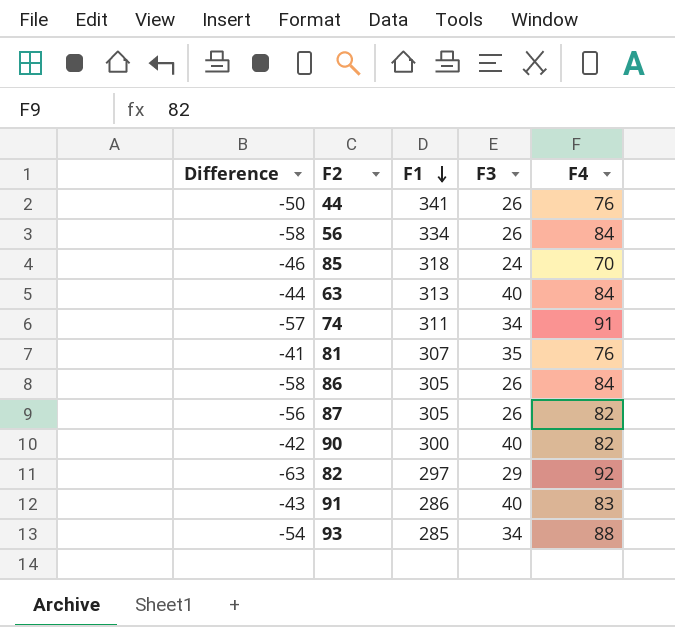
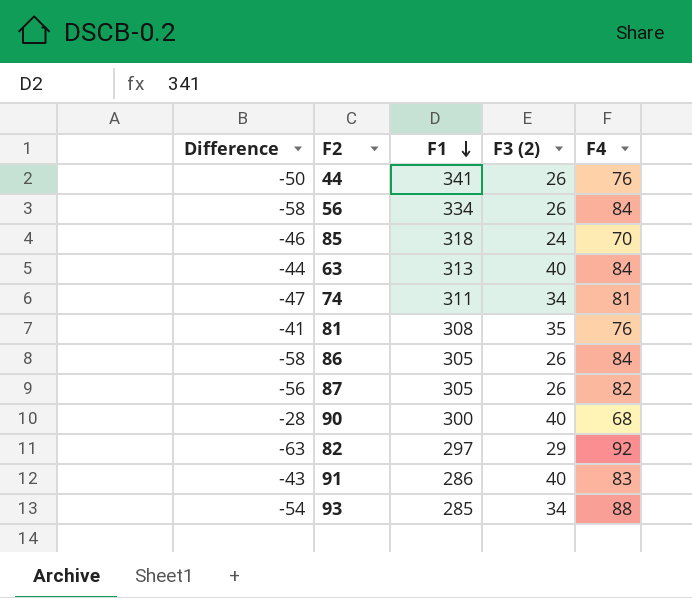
column name: F3 -> F3 (2)
74 | Difference: -57 -> -47
74 | F4: 91 -> 81
81 | F1: 307 -> 308
90 | Difference: -42 -> -28
90 | F4: 82 -> 68

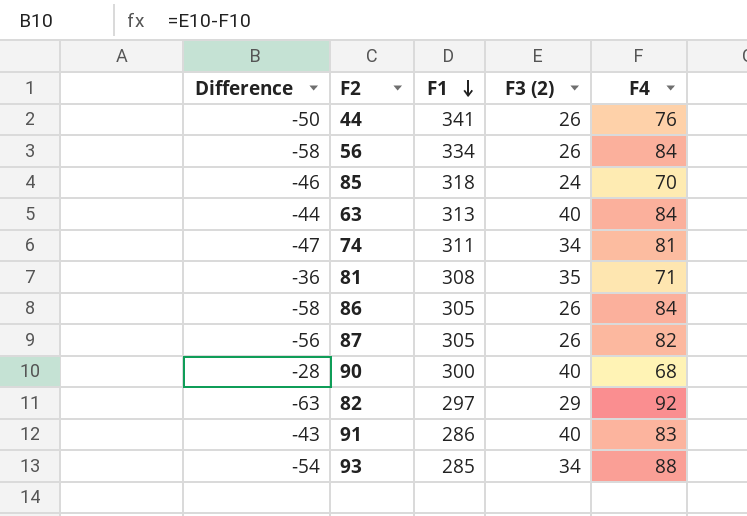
81 | Difference: -41 -> -36
81 | F4: 76 -> 71

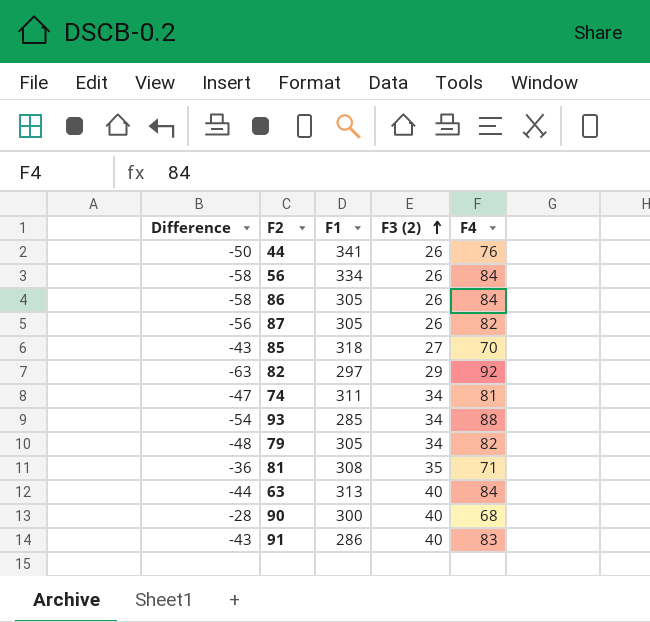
row order: F1 descending -> F3 (2) ascending
85 | Difference: -46 -> -43
85 | F3 (2): 24 -> 27
row 79: none -> -48 | 305 | 34 | 82

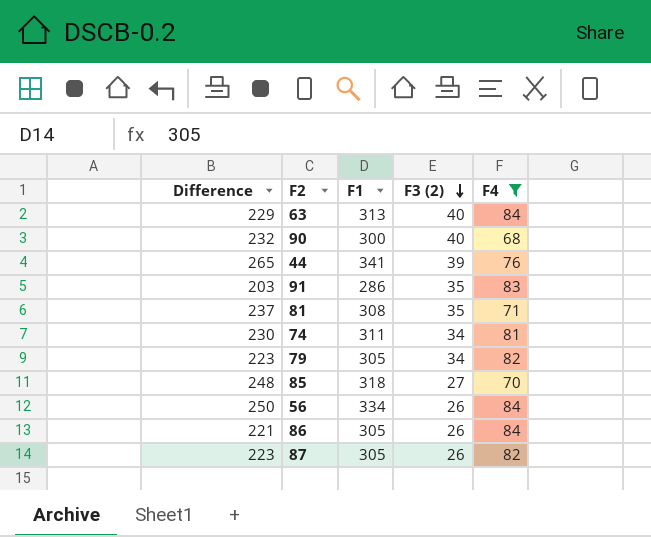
filter: none -> F4 <= 84
row order: F3 (2) ascending -> F3 (2) descending
column Difference | formula: [F3 (2)] - [F4] -> [F1] - [F4]
44 | F3 (2): 26 -> 39
91 | F3 (2): 40 -> 35

